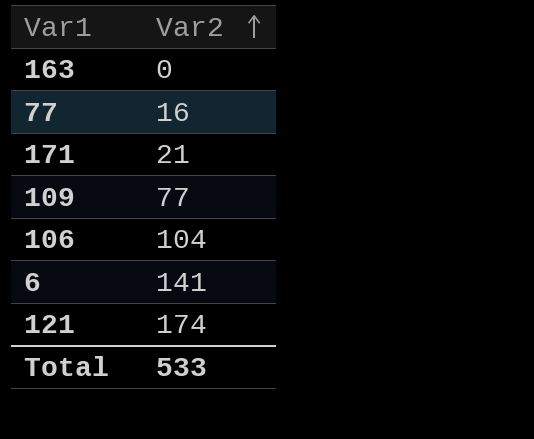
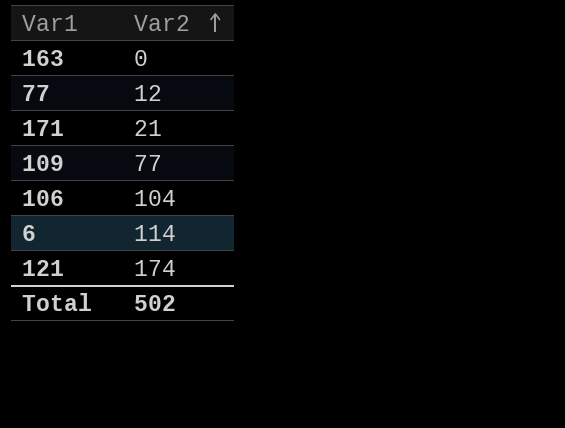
77 | Var2: 16 -> 12
6 | Var2: 141 -> 114
Total | Var2: 533 -> 502

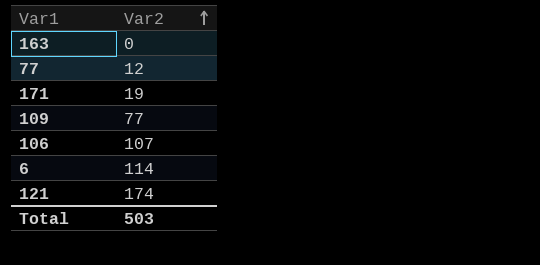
171 | Var2: 21 -> 19
106 | Var2: 104 -> 107
Total | Var2: 502 -> 503

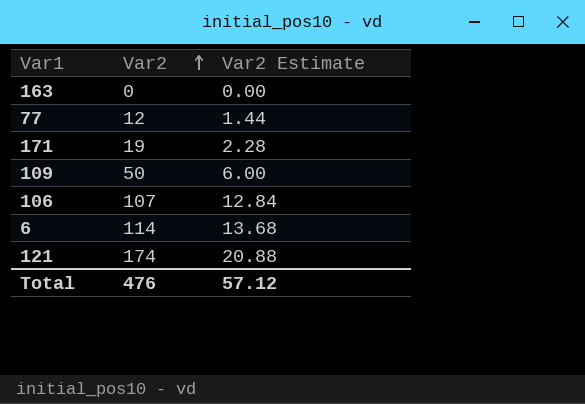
column Var2 Estimate | formula: none -> [Var2] * 0.12
109 | Var2: 77 -> 50
Total | Var2: 503 -> 476

